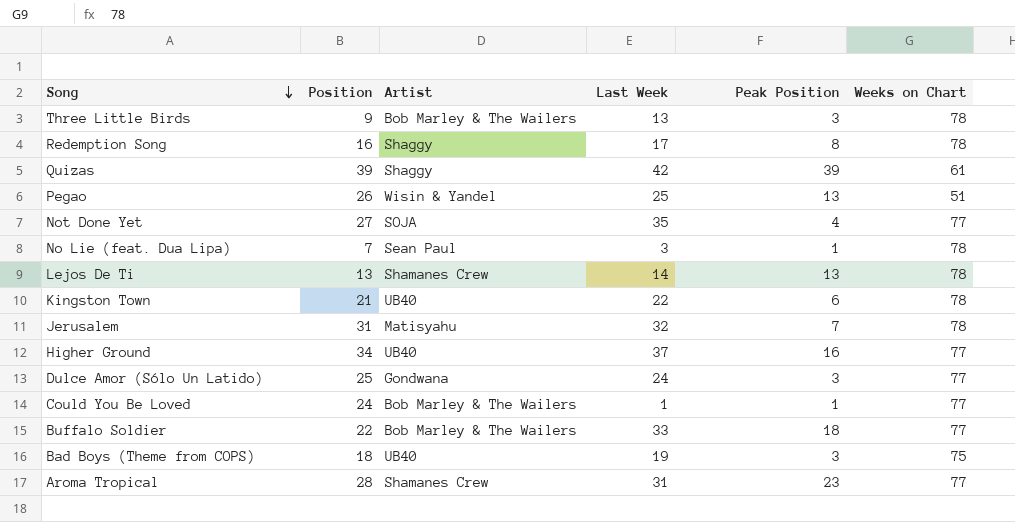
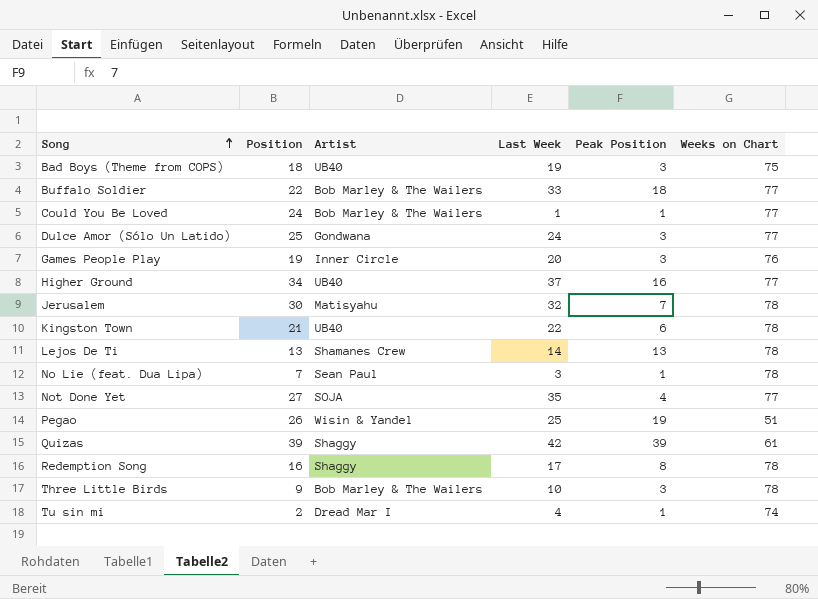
row order: Song descending -> Song ascending
row Aroma Tropical: 28 | Shamanes Crew | 31 | 23 | 77 -> none
row Games People Play: none -> 19 | Inner Circle | 20 | 3 | 76
Jerusalem | Position: 31 -> 30
Pegao | Peak Position: 13 -> 19
Three Little Birds | Last Week: 13 -> 10
row Tu sin mi: none -> 2 | Dread Mar I | 4 | 1 | 74

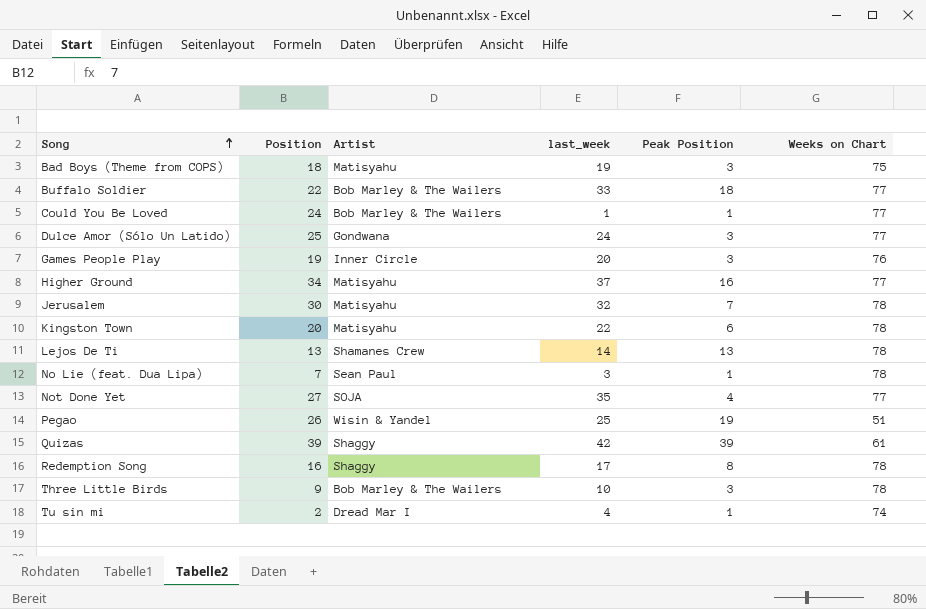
column name: Last Week -> last_week
Bad Boys (Theme from COPS) | Artist: UB40 -> Matisyahu
Higher Ground | Artist: UB40 -> Matisyahu
Kingston Town | Position: 21 -> 20
Kingston Town | Artist: UB40 -> Matisyahu

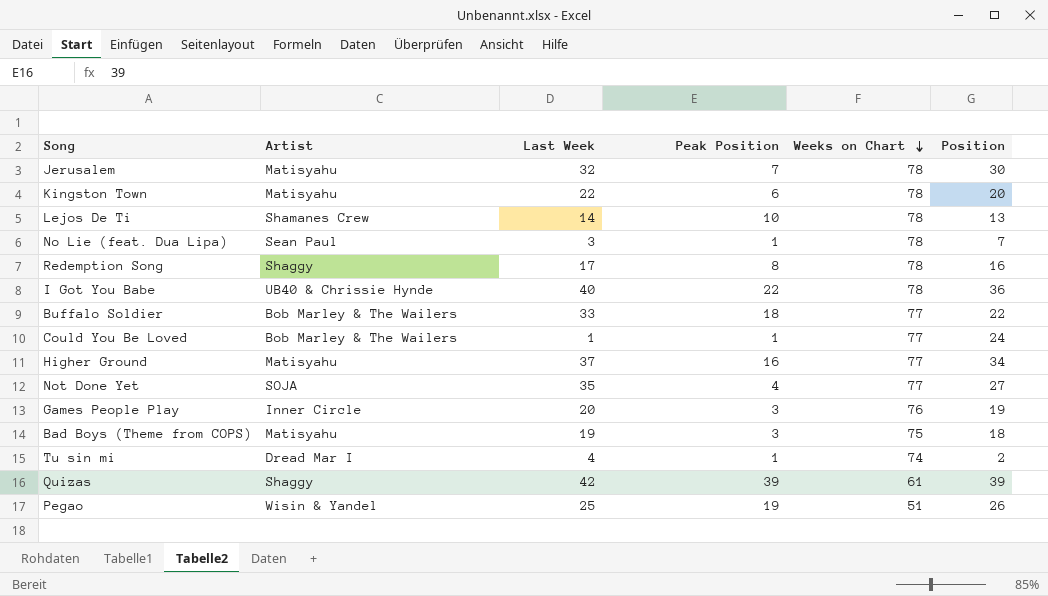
row order: Song ascending -> Weeks on Chart descending
column name: last_week -> Last Week
column Position | position: 2 -> 6
row Dulce Amor (Sólo Un Latido): 25 | Gondwana | 24 | 3 | 77 -> none
row Three Little Birds: 9 | Bob Marley & The Wailers | 10 | 3 | 78 -> none
Lejos De Ti | Peak Position: 13 -> 10
row I Got You Babe: none -> UB40 & Chrissie Hynde | 40 | 22 | 78 | 36

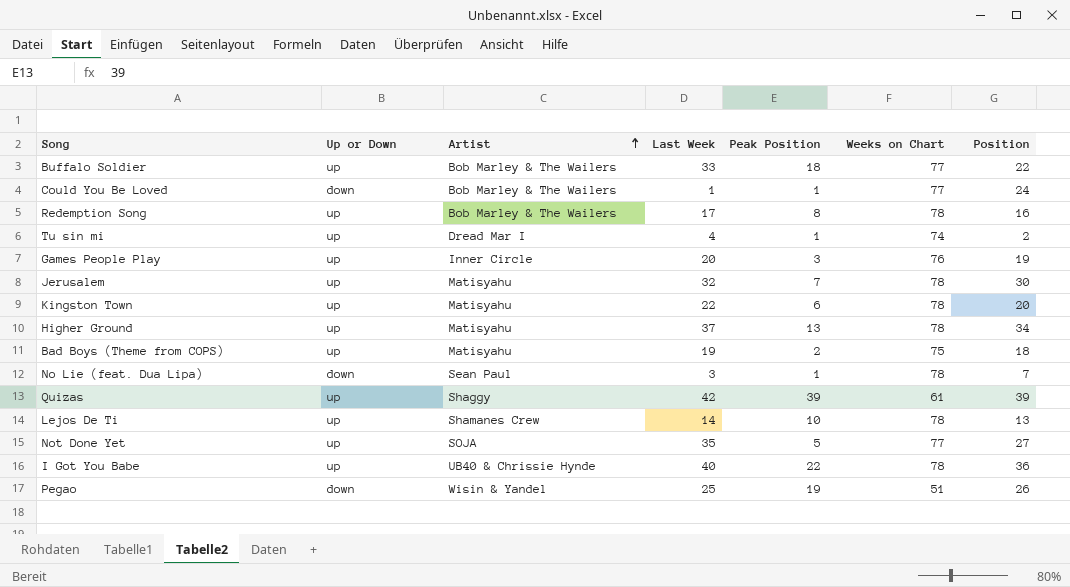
row order: Weeks on Chart descending -> Artist ascending
column Up or Down | position: none -> 2
Redemption Song | Artist: Shaggy -> Bob Marley & The Wailers
Higher Ground | Peak Position: 16 -> 13
Higher Ground | Weeks on Chart: 77 -> 78
Bad Boys (Theme from COPS) | Peak Position: 3 -> 2
Not Done Yet | Peak Position: 4 -> 5

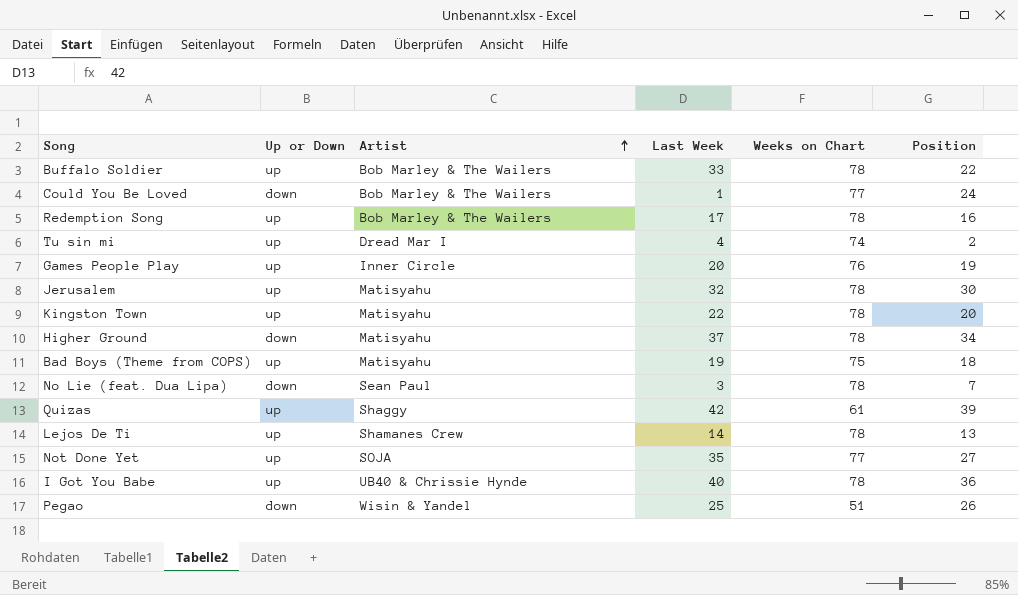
column Peak Position | position: 5 -> none
Buffalo Soldier | Weeks on Chart: 77 -> 78
Higher Ground | Up or Down: up -> down

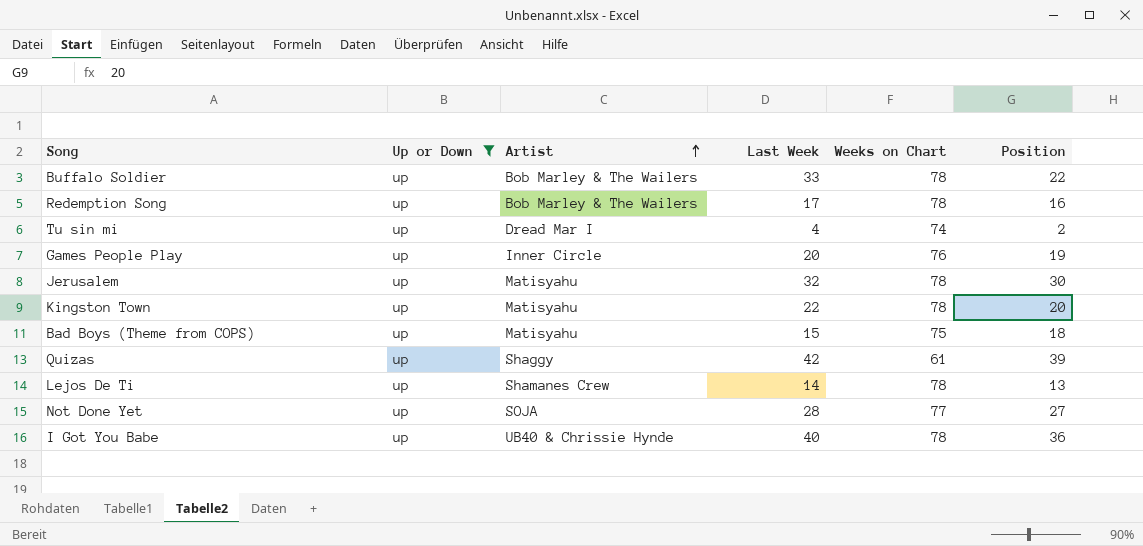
filter: none -> Up or Down = up
Bad Boys (Theme from COPS) | Last Week: 19 -> 15
Not Done Yet | Last Week: 35 -> 28

